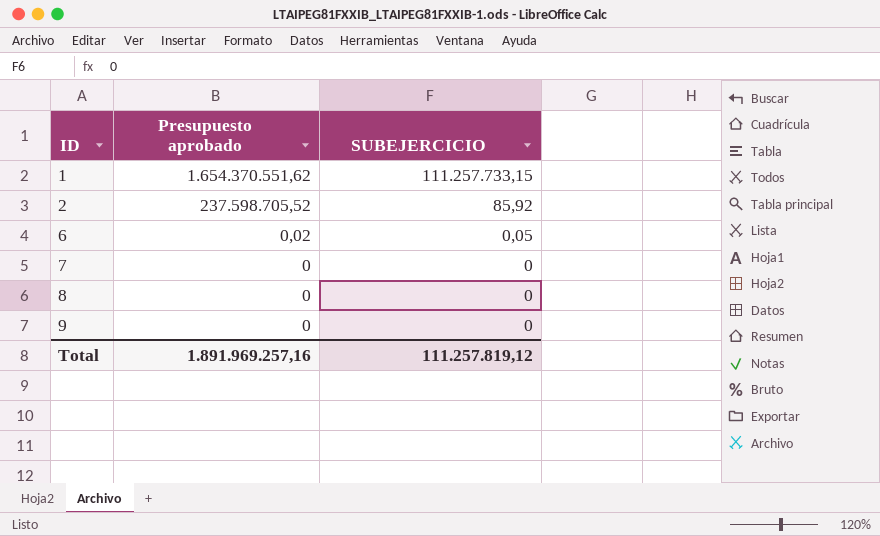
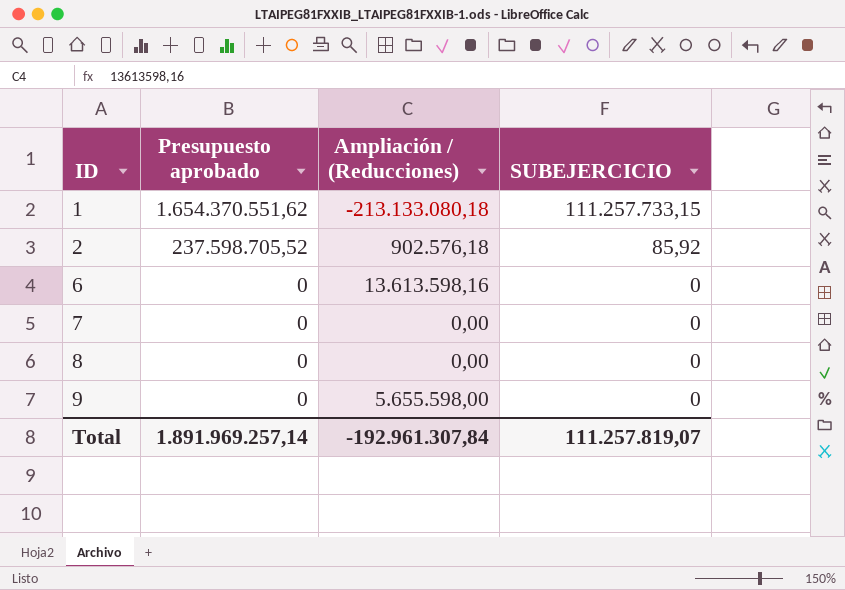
column Ampliación / (Reducciones) | position: none -> 3
6 | Presupuesto aprobado: 0,02 -> 0
6 | SUBEJERCICIO: 0,05 -> 0
Total | Presupuesto aprobado: 1.891.969.257,16 -> 1.891.969.257,14
Total | SUBEJERCICIO: 111.257.819,12 -> 111.257.819,07

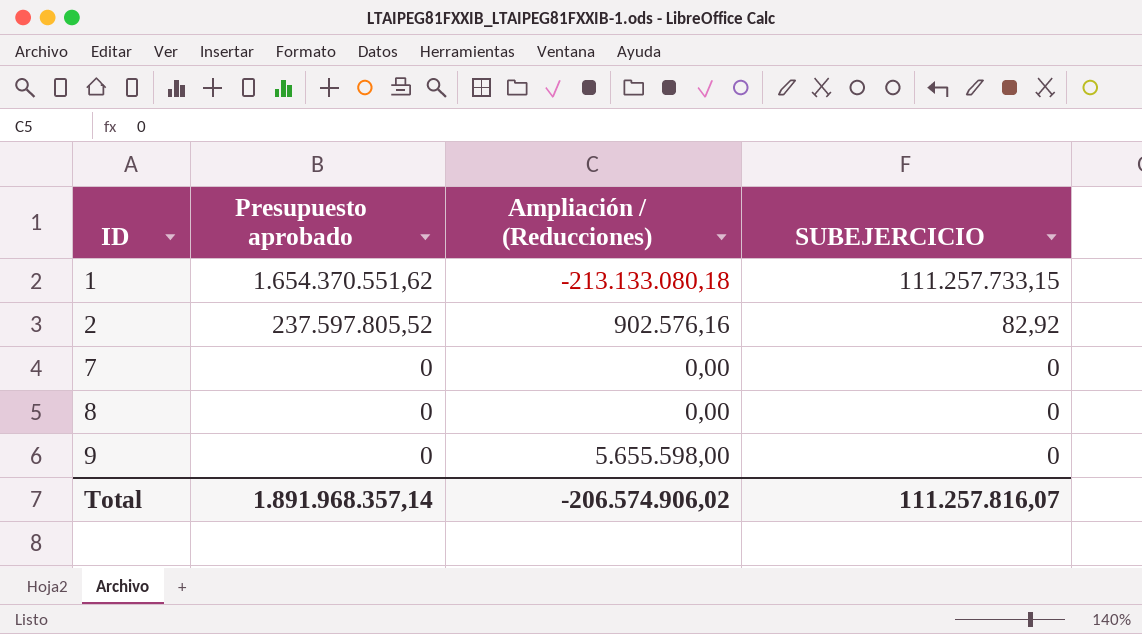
row 6: 0 | 13.613.598,16 | 0 -> none
2 | Presupuesto aprobado: 237.598.705,52 -> 237.597.805,52
2 | Ampliación / (Reducciones): 902.576,18 -> 902.576,16
2 | SUBEJERCICIO: 85,92 -> 82,92
Total | Presupuesto aprobado: 1.891.969.257,14 -> 1.891.968.357,14
Total | Ampliación / (Reducciones): -192.961.307,84 -> -206.574.906,02
Total | SUBEJERCICIO: 111.257.819,07 -> 111.257.816,07

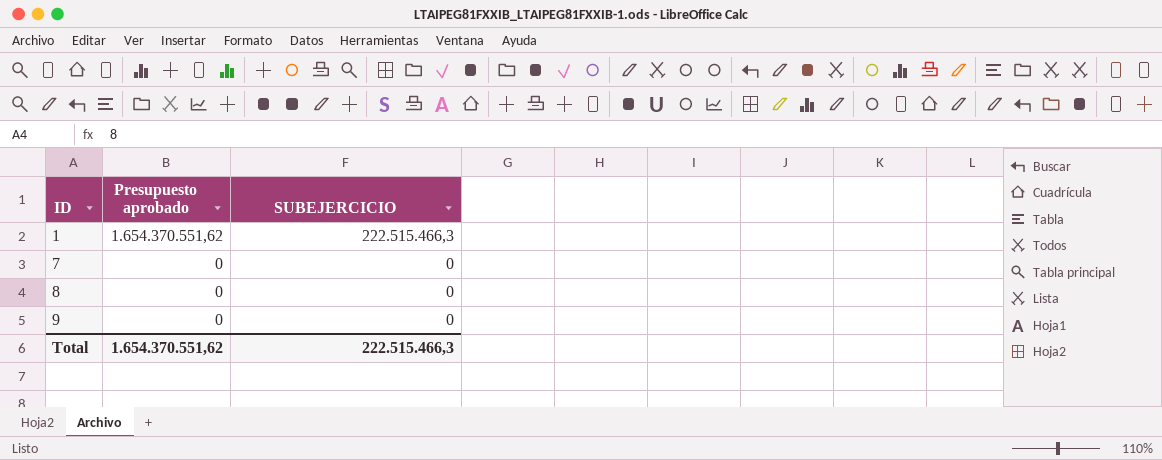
column Ampliación / (Reducciones) | position: 3 -> none
row 2: 237.597.805,52 | 902.576,16 | 82,92 -> none
1 | SUBEJERCICIO: 111.257.733,15 -> 222.515.466,3
Total | Presupuesto aprobado: 1.891.968.357,14 -> 1.654.370.551,62
Total | SUBEJERCICIO: 111.257.816,07 -> 222.515.466,3

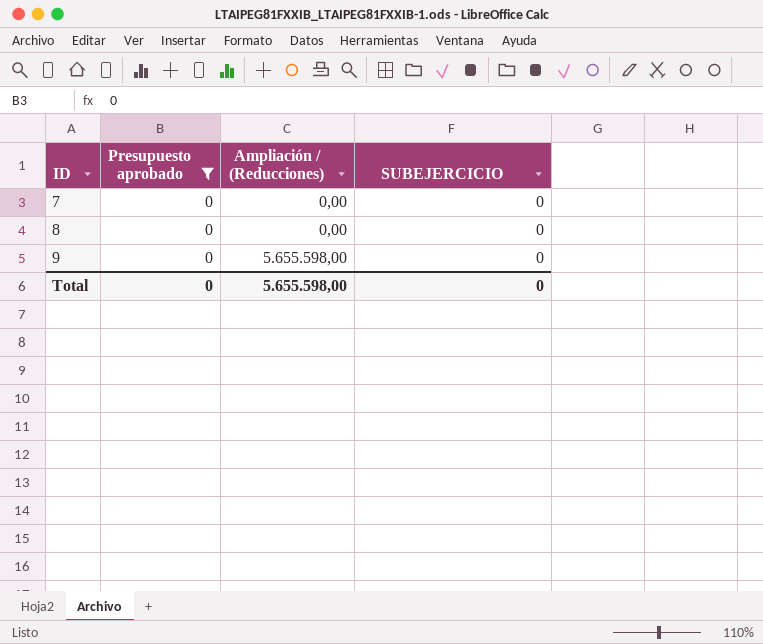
filter: none -> Presupuesto aprobado = 0
column Ampliación / (Reducciones) | position: none -> 3
Total | Presupuesto aprobado: 1.654.370.551,62 -> 0
Total | SUBEJERCICIO: 222.515.466,3 -> 0

